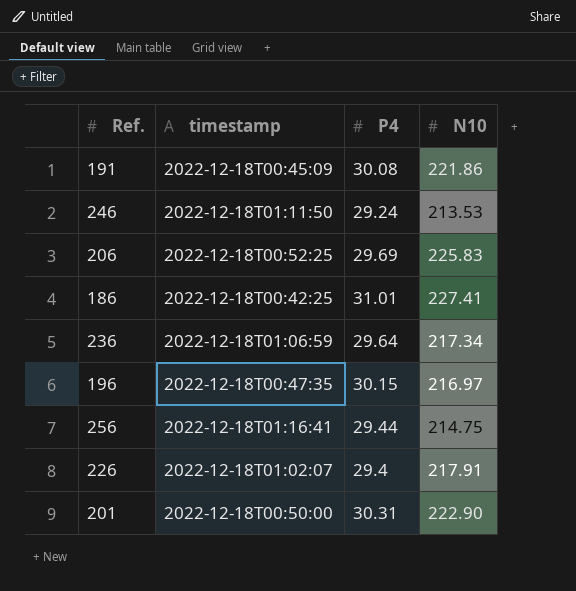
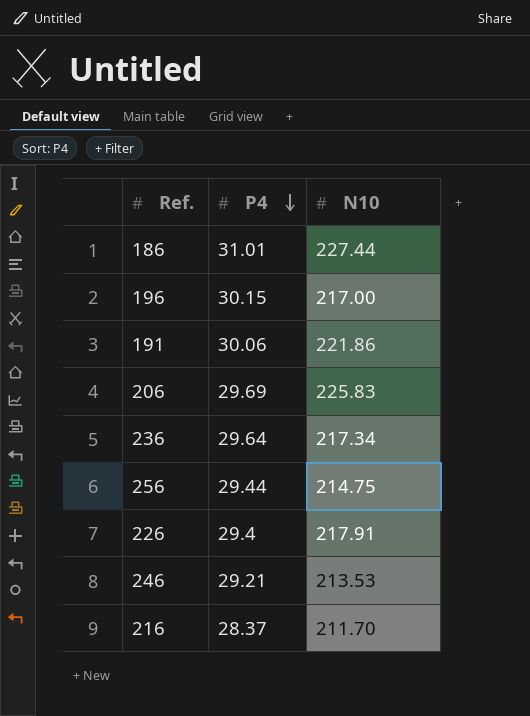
row order: none -> P4 descending
column timestamp | position: 2 -> none
row 201: 2022-12-18T00:50:00 | 30.31 | 222.90 -> none
186 | N10: 227.41 -> 227.44
196 | N10: 216.97 -> 217.00
191 | P4: 30.08 -> 30.06
246 | P4: 29.24 -> 29.21
row 216: none -> 28.37 | 211.70

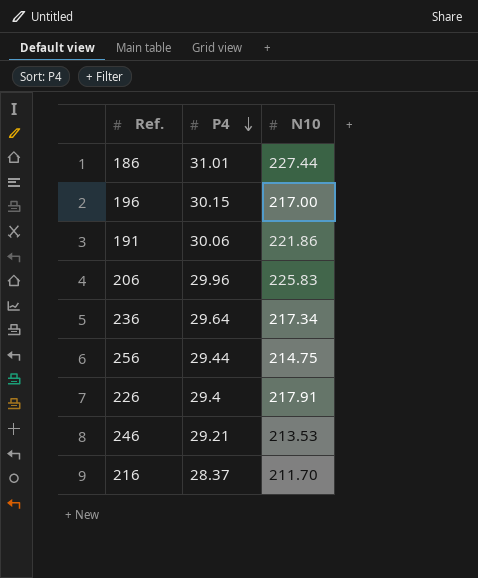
206 | P4: 29.69 -> 29.96

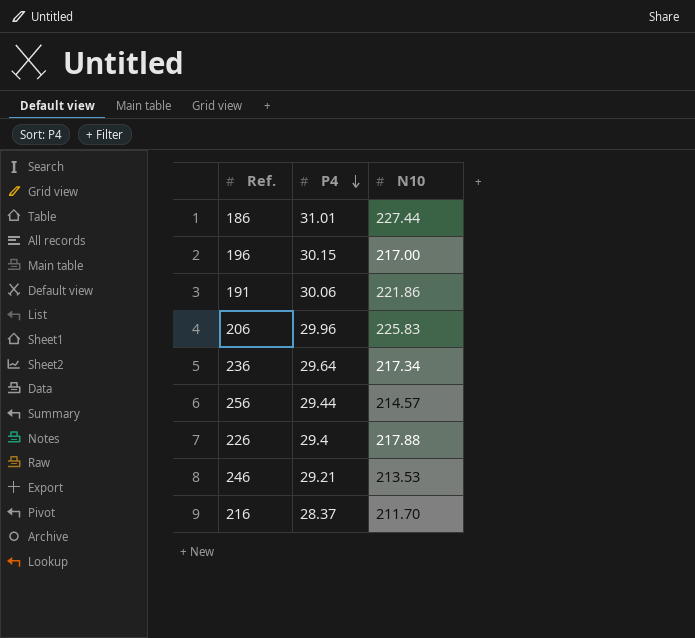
256 | N10: 214.75 -> 214.57
226 | N10: 217.91 -> 217.88

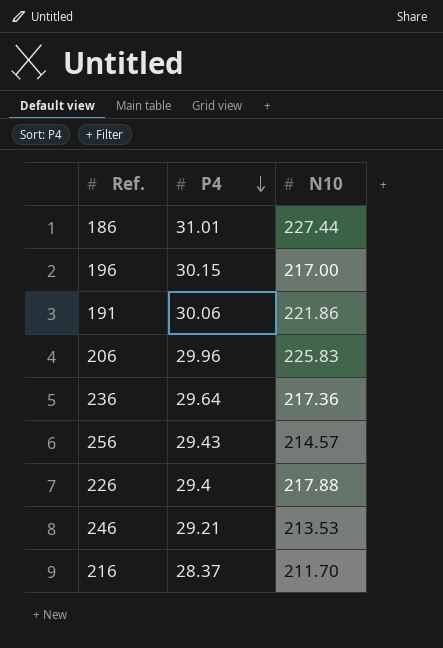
236 | N10: 217.34 -> 217.36
256 | P4: 29.44 -> 29.43

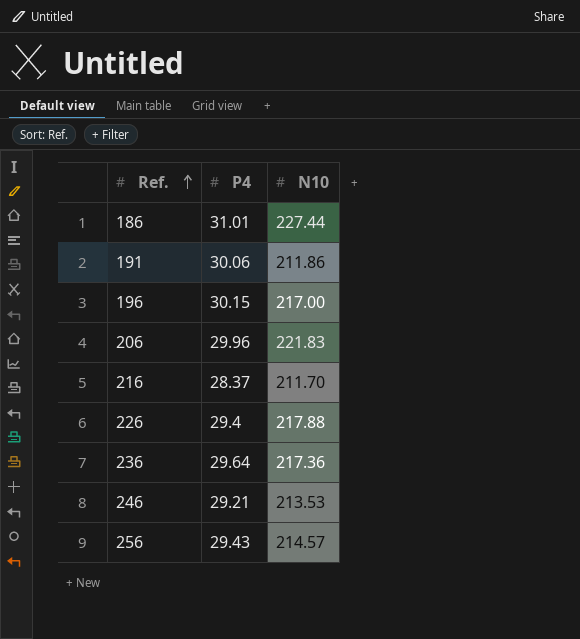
row order: P4 descending -> Ref. ascending
191 | N10: 221.86 -> 211.86
206 | N10: 225.83 -> 221.83

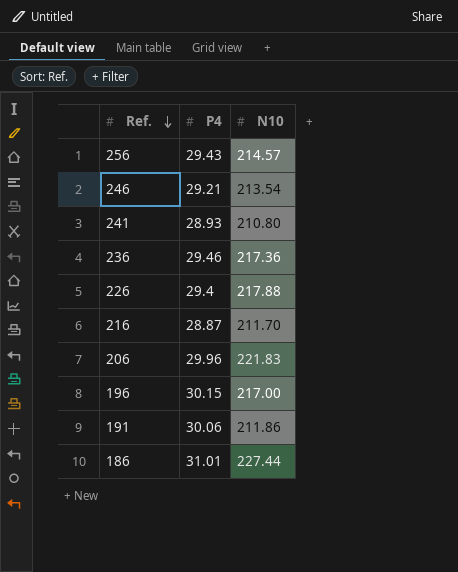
row order: Ref. ascending -> Ref. descending
246 | N10: 213.53 -> 213.54
row 241: none -> 28.93 | 210.80
236 | P4: 29.64 -> 29.46
216 | P4: 28.37 -> 28.87

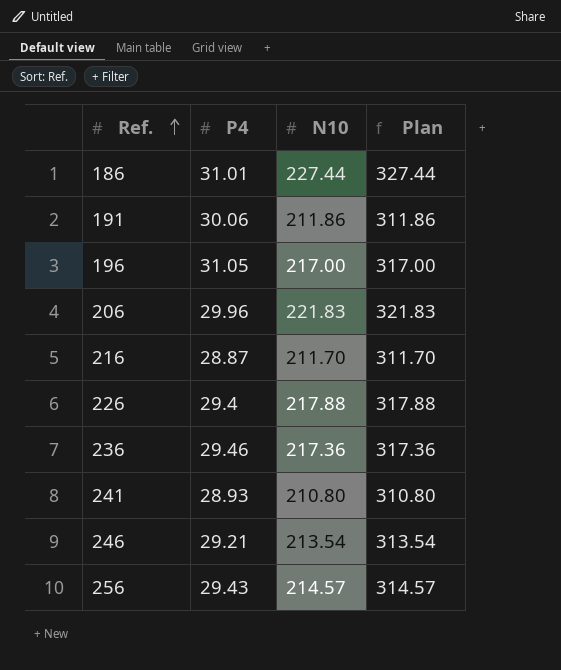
row order: Ref. descending -> Ref. ascending
column Plan | formula: none -> [N10] + 100
196 | P4: 30.15 -> 31.05

